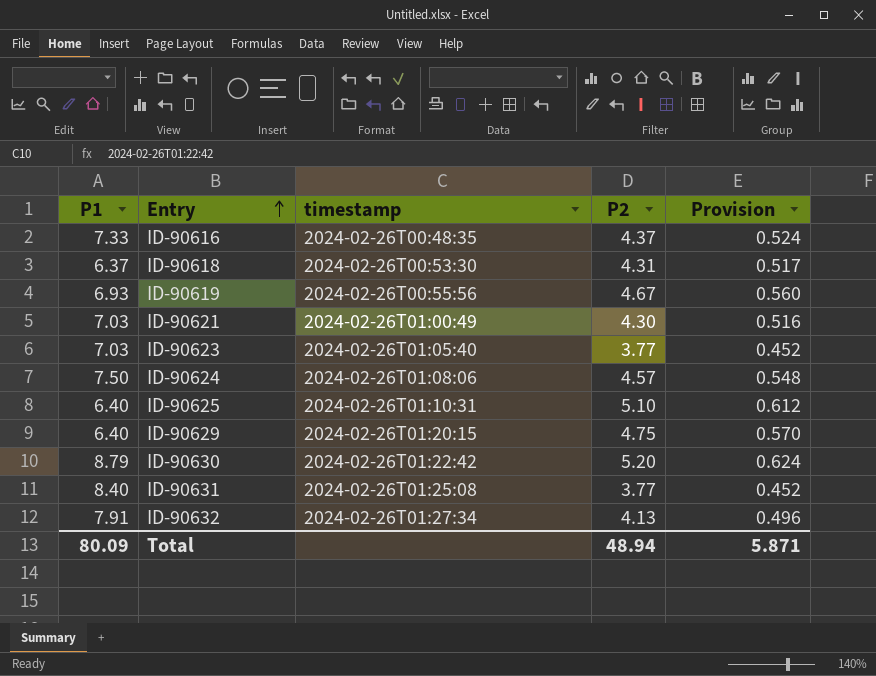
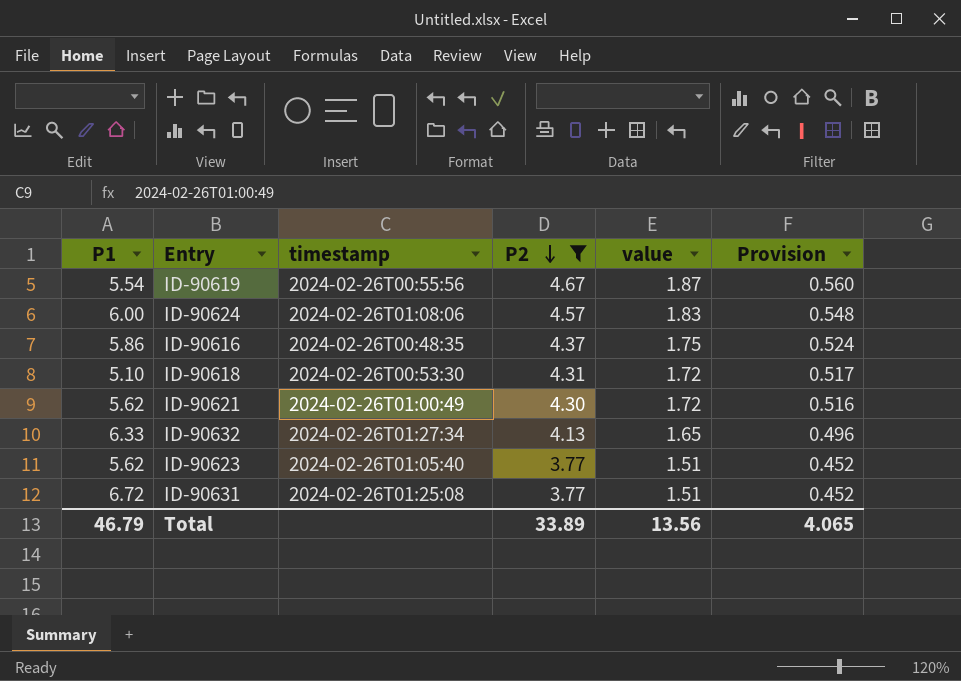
filter: none -> P2 <= 4.67
row order: Entry ascending -> P2 descending
column value | formula: none -> [P2] * 0.4
ID-90619 | P1: 6.93 -> 5.54
ID-90624 | P1: 7.50 -> 6.00
ID-90616 | P1: 7.33 -> 5.86
ID-90618 | P1: 6.37 -> 5.10
ID-90621 | P1: 7.03 -> 5.62
ID-90632 | P1: 7.91 -> 6.33
ID-90623 | P1: 7.03 -> 5.62
ID-90631 | P1: 8.40 -> 6.72
Total | P1: 80.09 -> 46.79
Total | P2: 48.94 -> 33.89
Total | Provision: 5.871 -> 4.065

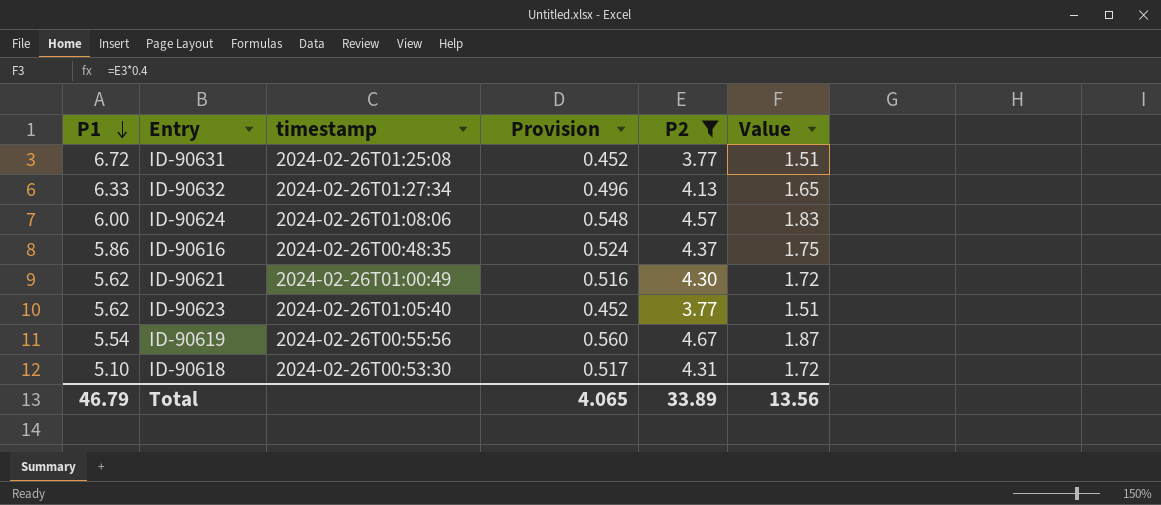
row order: P2 descending -> P1 descending
column Provision | position: 6 -> 4
column name: value -> Value

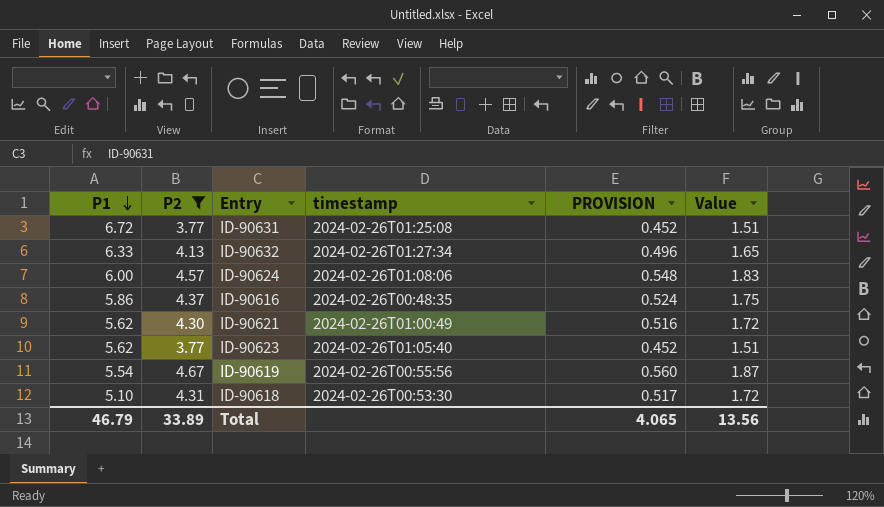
column P2 | position: 5 -> 2
column name: Provision -> PROVISION

